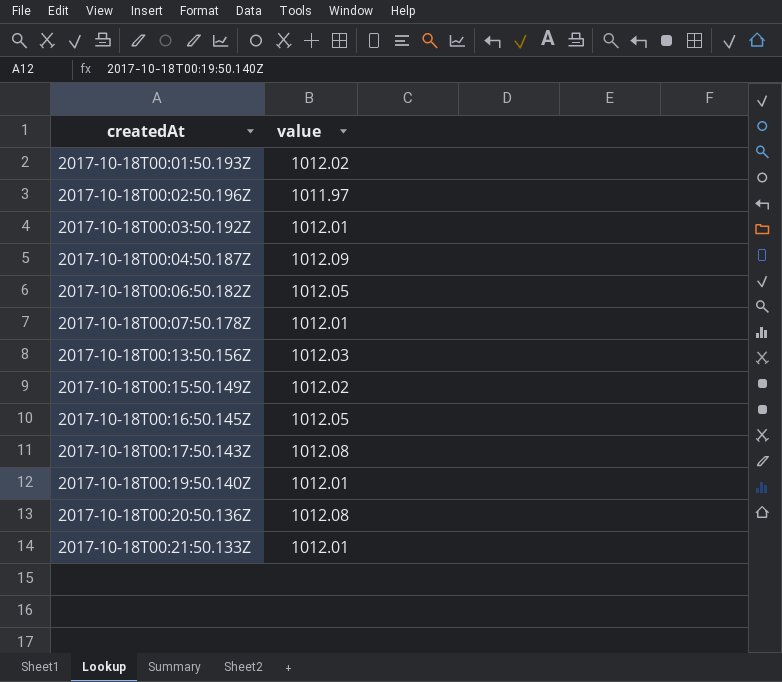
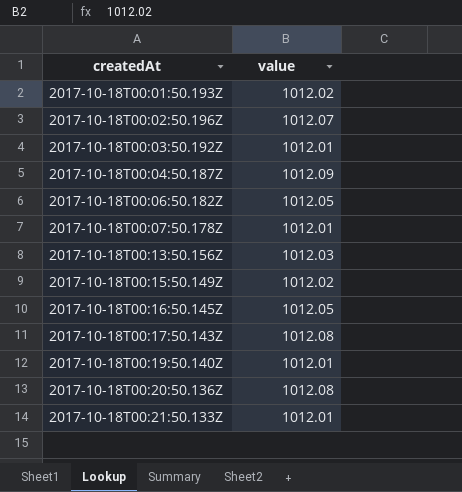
2017-10-18T00:02:50.196Z | value: 1011.97 -> 1012.07

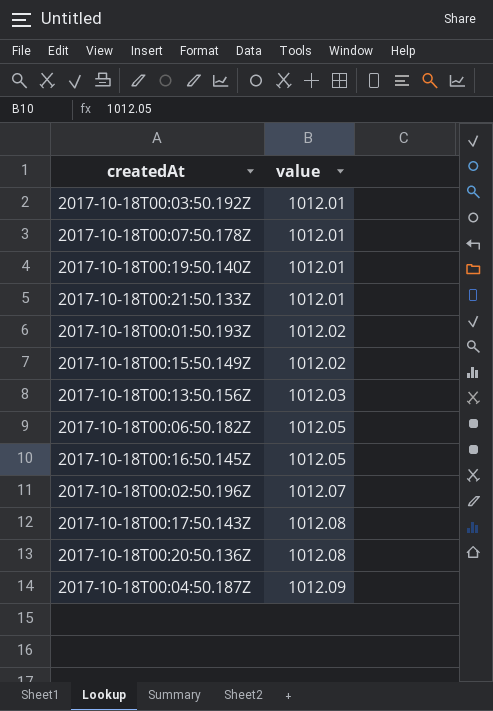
row order: createdAt ascending -> value ascending

